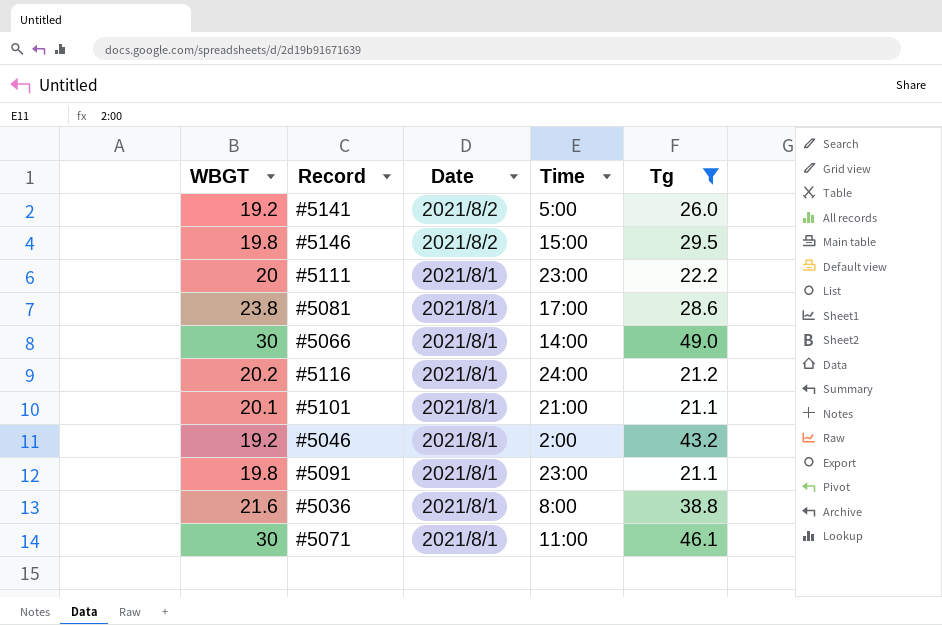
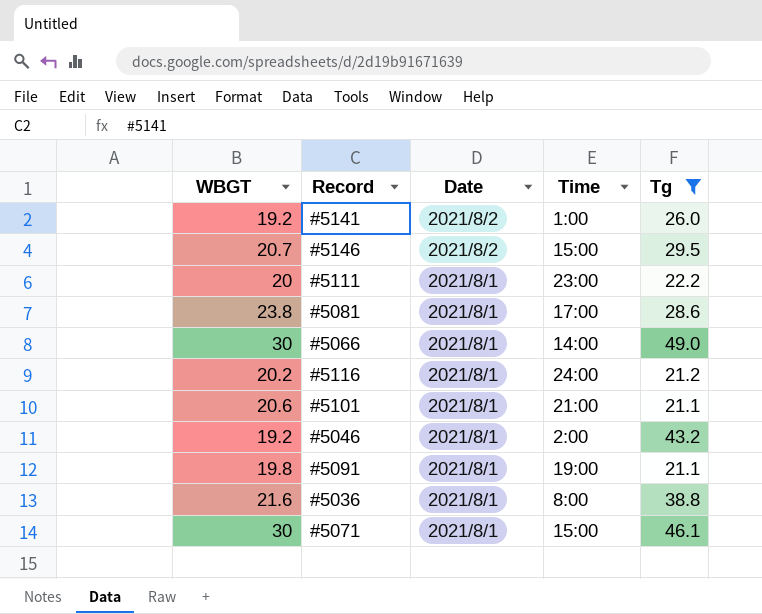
#5141 | Time: 5:00 -> 1:00
#5146 | WBGT: 19.8 -> 20.7
#5101 | WBGT: 20.1 -> 20.6
#5091 | Time: 23:00 -> 19:00
#5071 | Time: 11:00 -> 15:00

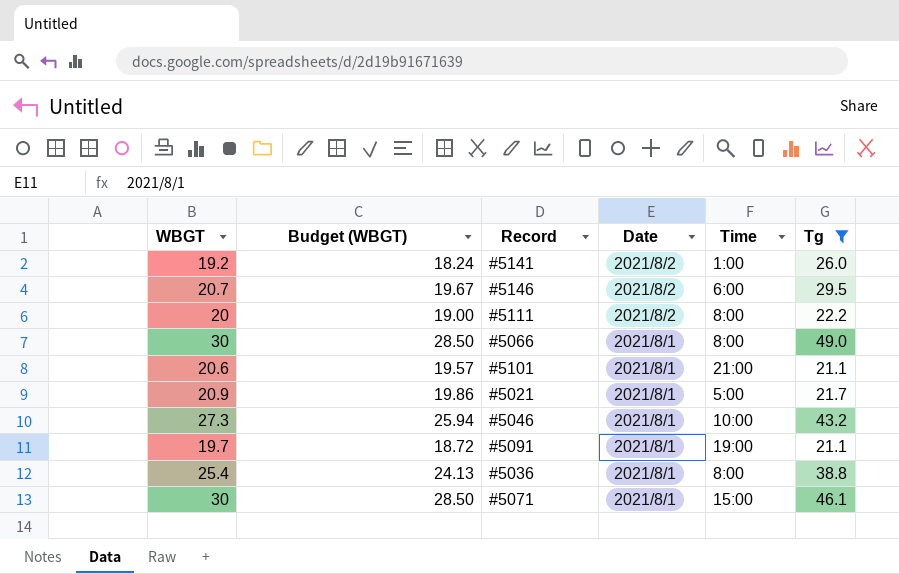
column Budget (WBGT) | formula: none -> [WBGT] * 0.95
row #5081: 23.8 | 2021/8/1 | 17:00 | 28.6 -> none
row #5116: 20.2 | 2021/8/1 | 24:00 | 21.2 -> none
#5146 | Time: 15:00 -> 6:00
#5111 | Date: 2021/8/1 -> 2021/8/2
#5111 | Time: 23:00 -> 8:00
#5066 | Time: 14:00 -> 8:00
row #5021: none -> 20.9 | 19.86 | 2021/8/1 | 5:00 | 21.7
#5046 | WBGT: 19.2 -> 27.3
#5046 | Time: 2:00 -> 10:00
#5091 | WBGT: 19.8 -> 19.7
#5036 | WBGT: 21.6 -> 25.4

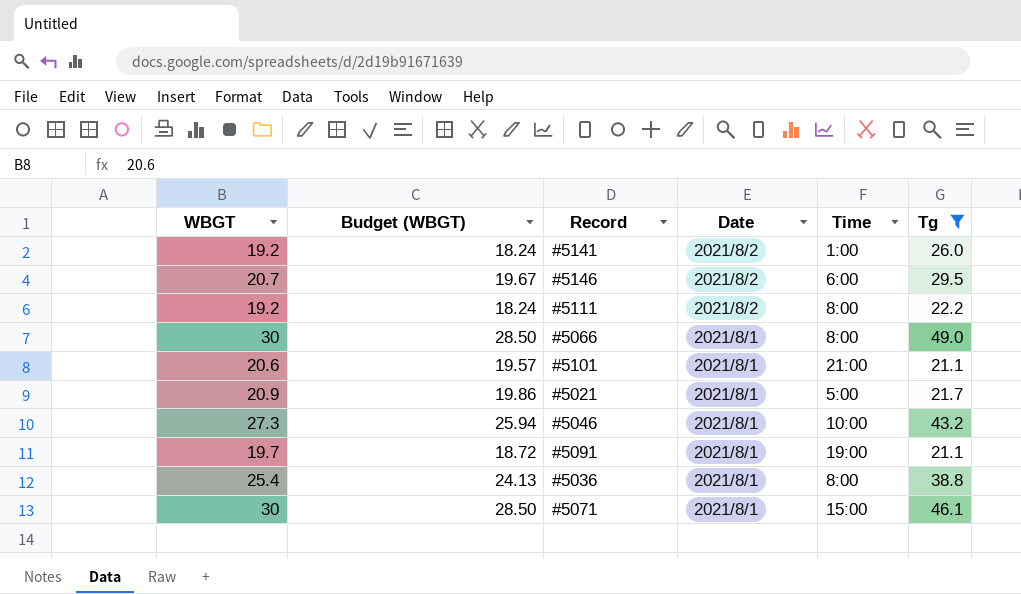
#5111 | WBGT: 20 -> 19.2
#5111 | Budget (WBGT): 19.00 -> 18.24

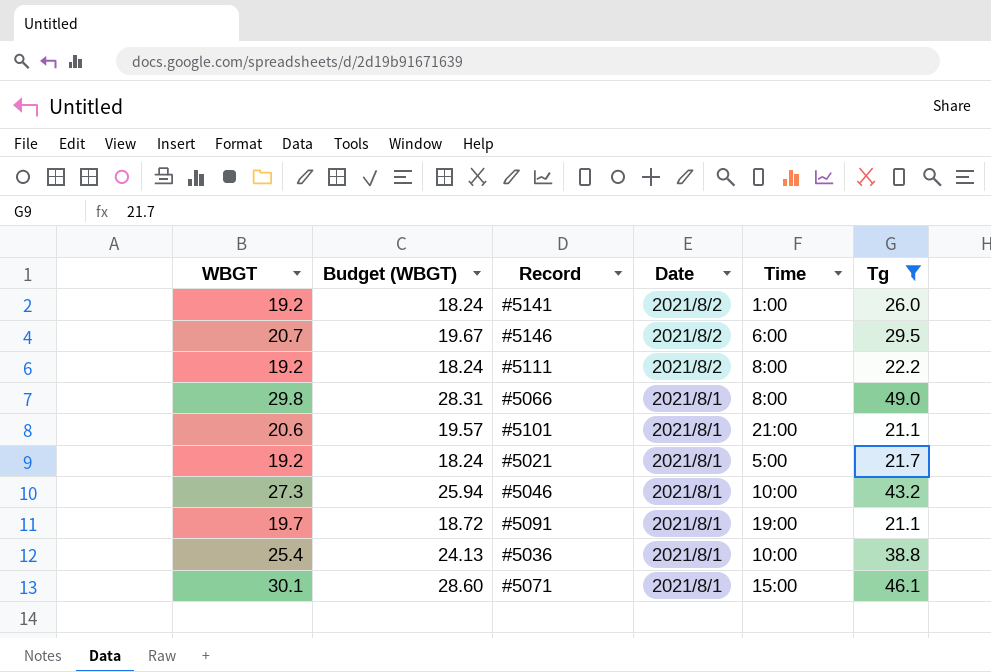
#5066 | WBGT: 30 -> 29.8
#5066 | Budget (WBGT): 28.50 -> 28.31
#5021 | WBGT: 20.9 -> 19.2
#5021 | Budget (WBGT): 19.86 -> 18.24
#5036 | Time: 8:00 -> 10:00
#5071 | WBGT: 30 -> 30.1
#5071 | Budget (WBGT): 28.50 -> 28.60

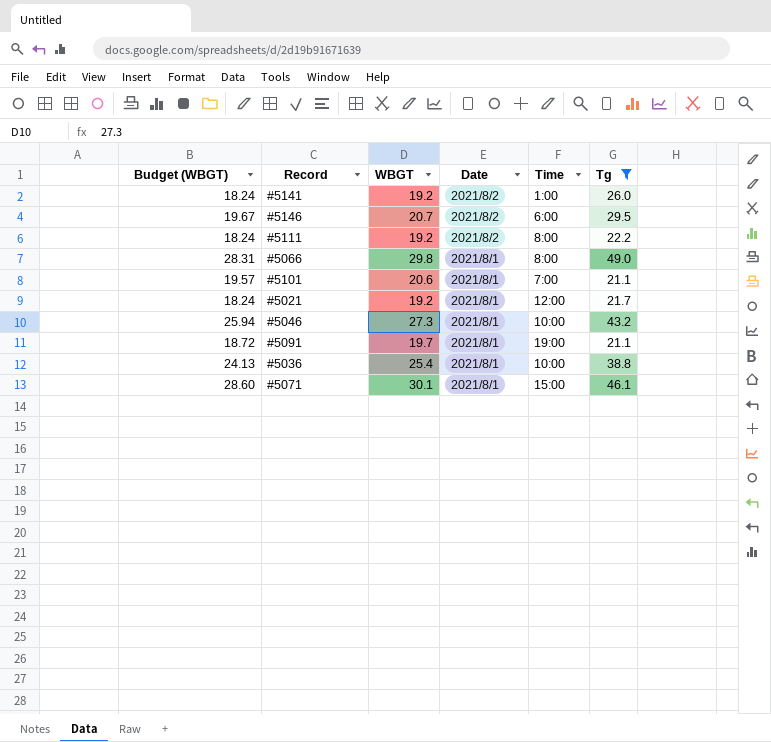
column WBGT | position: 1 -> 3
#5101 | Time: 21:00 -> 7:00
#5021 | Time: 5:00 -> 12:00

